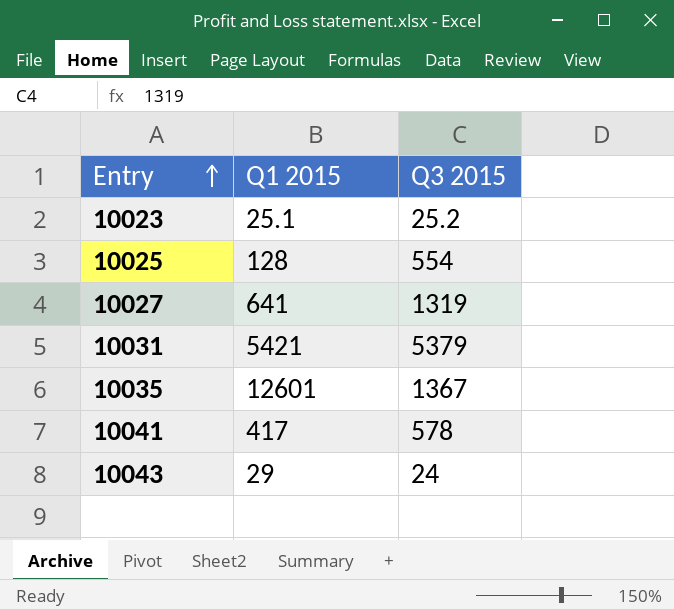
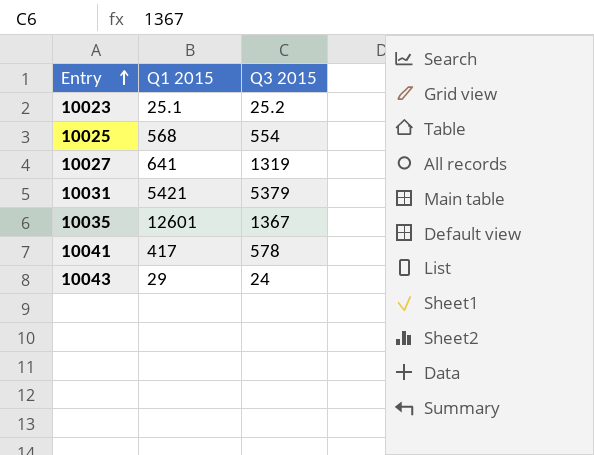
10025 | Q1 2015: 128 -> 568

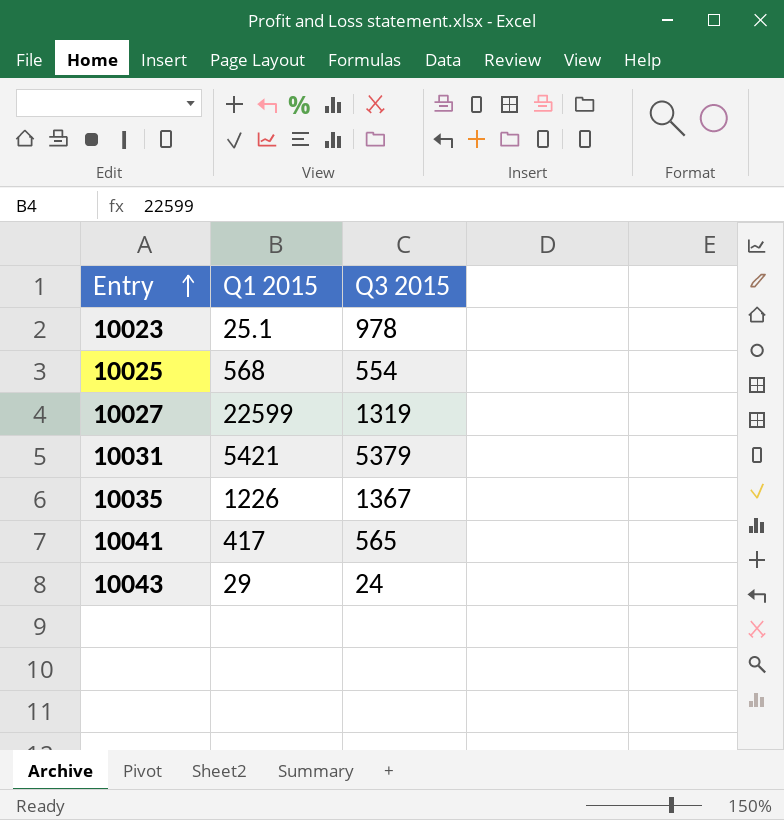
10023 | Q3 2015: 25.2 -> 978
10027 | Q1 2015: 641 -> 22599
10035 | Q1 2015: 12601 -> 1226
10041 | Q3 2015: 578 -> 565

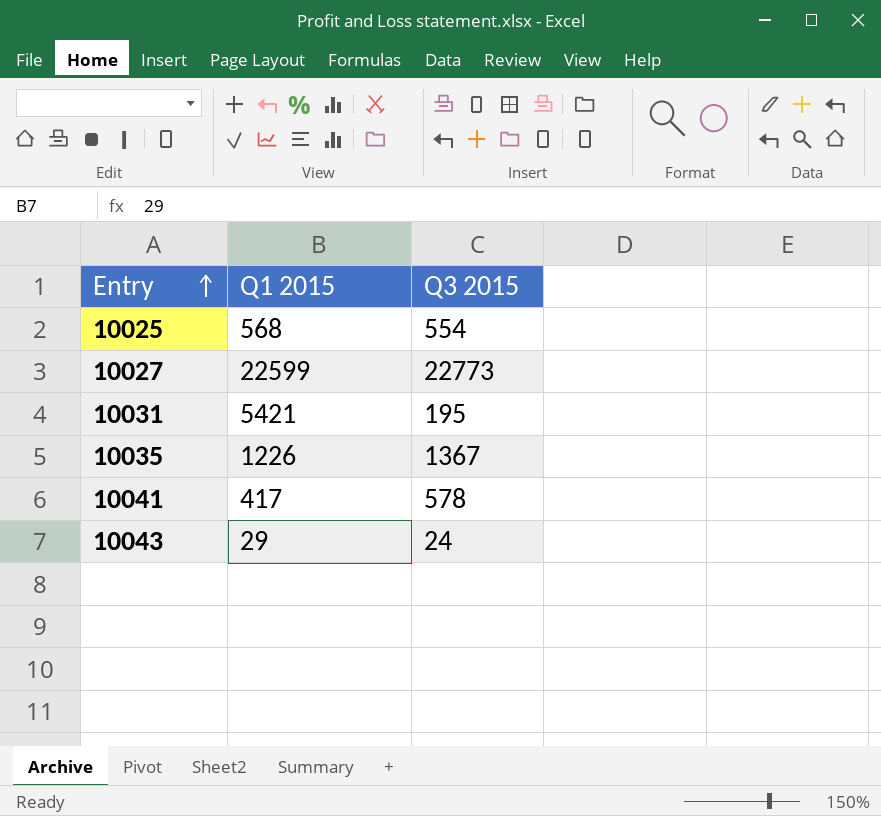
row 10023: 25.1 | 978 -> none
10027 | Q3 2015: 1319 -> 22773
10031 | Q3 2015: 5379 -> 195
10041 | Q3 2015: 565 -> 578

